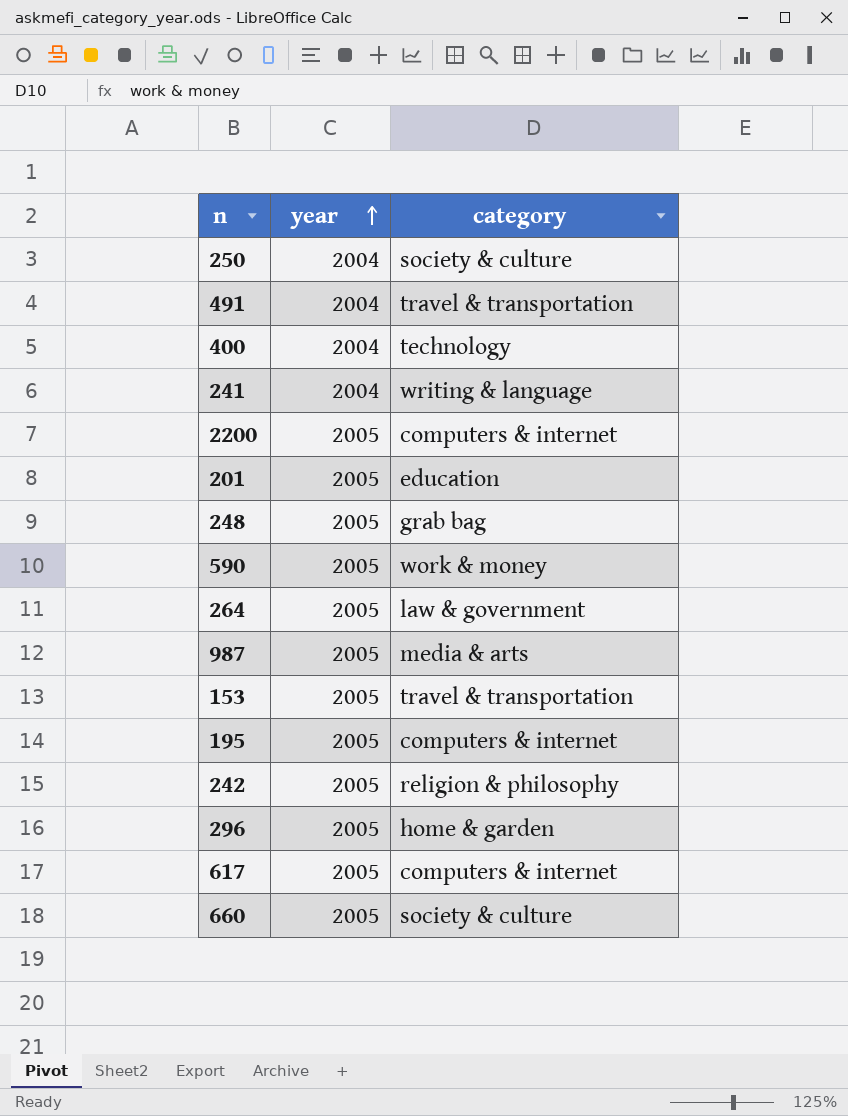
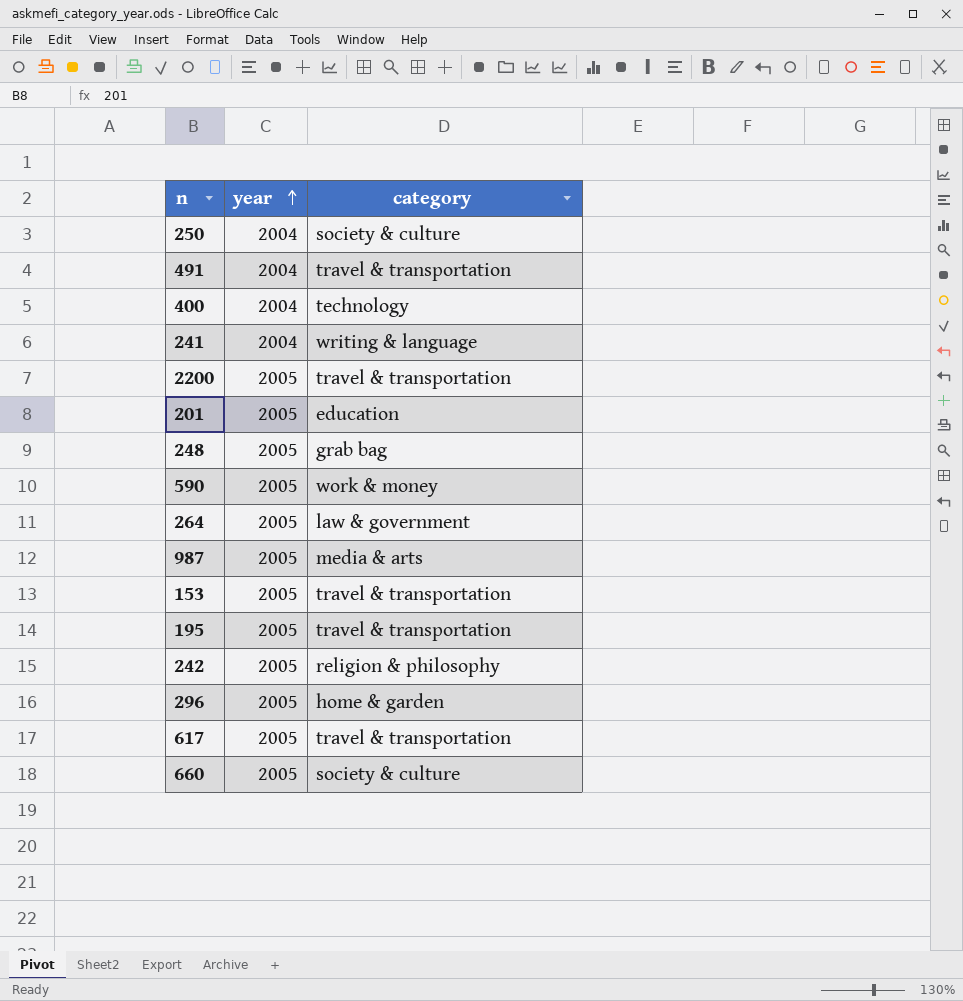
2200 | category: computers & internet -> travel & transportation
195 | category: computers & internet -> travel & transportation
617 | category: computers & internet -> travel & transportation

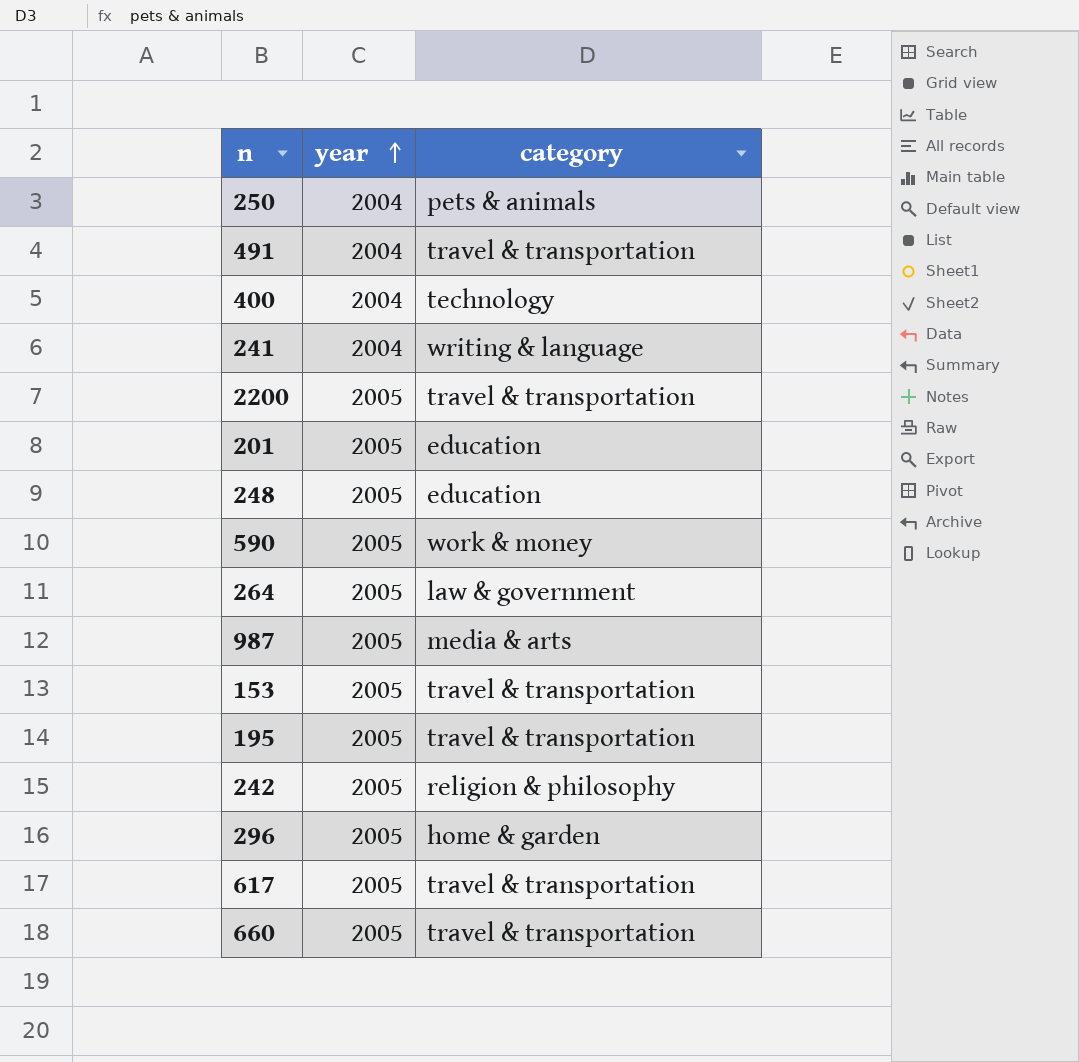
250 | category: society & culture -> pets & animals
248 | category: grab bag -> education
660 | category: society & culture -> travel & transportation

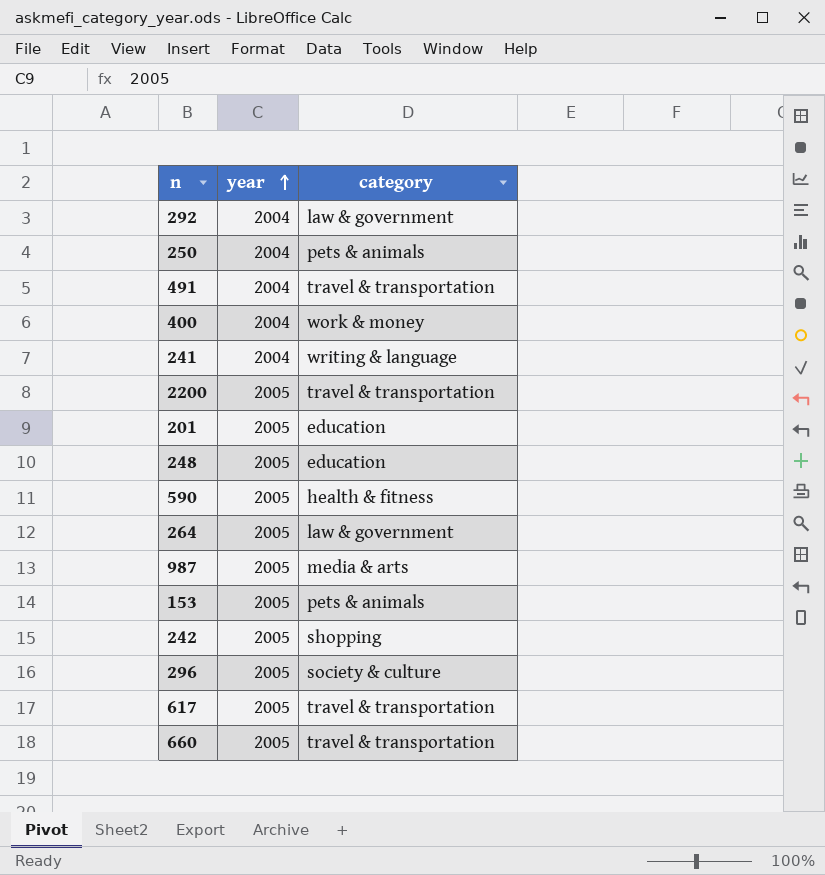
row 195: 2005 | travel & transportation -> none
row 292: none -> 2004 | law & government
400 | category: technology -> work & money
590 | category: work & money -> health & fitness
153 | category: travel & transportation -> pets & animals
242 | category: religion & philosophy -> shopping
296 | category: home & garden -> society & culture

